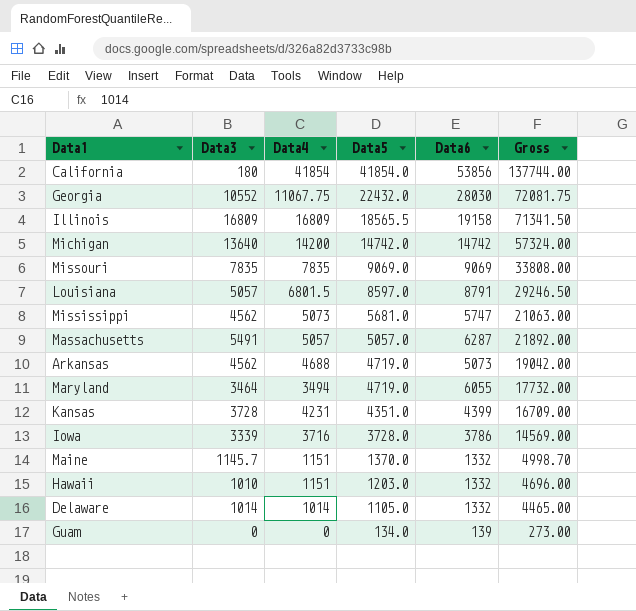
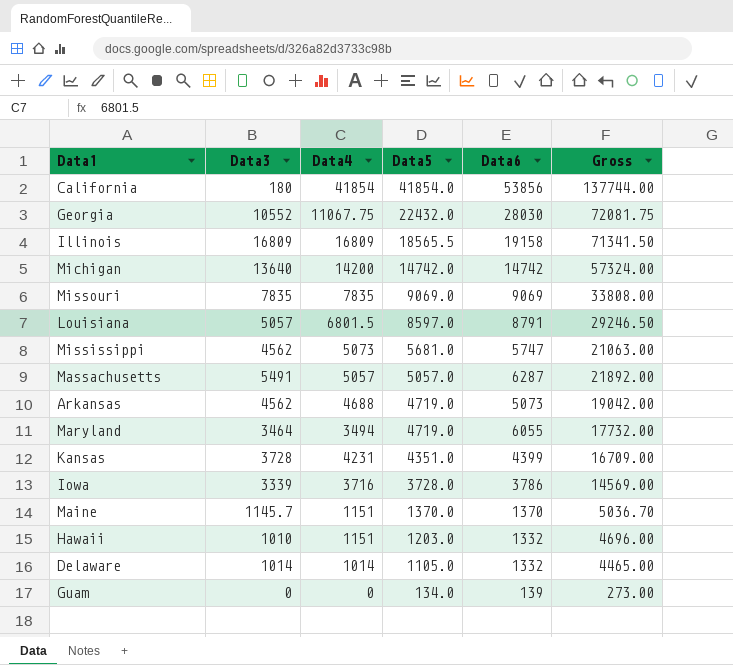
Maine | Data6: 1332 -> 1370
Maine | Gross: 4998.70 -> 5036.70

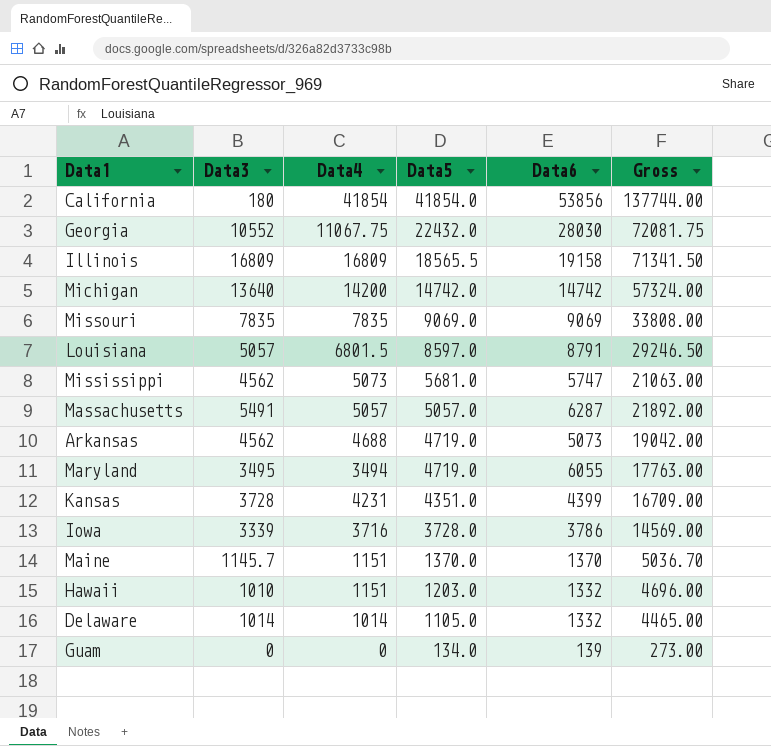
Maryland | Data3: 3464 -> 3495
Maryland | Gross: 17732.00 -> 17763.00

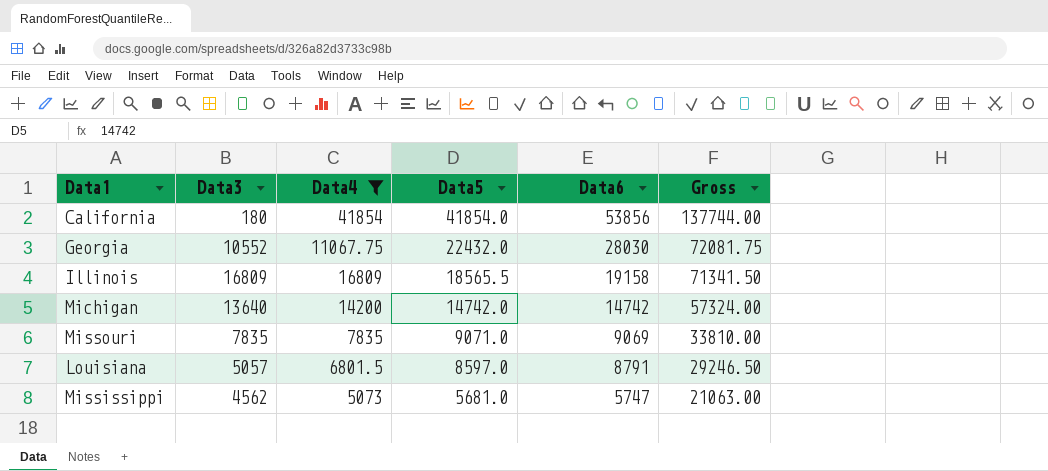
filter: none -> Data4 >= 5073
Missouri | Data5: 9069.0 -> 9071.0
Missouri | Gross: 33808.00 -> 33810.00

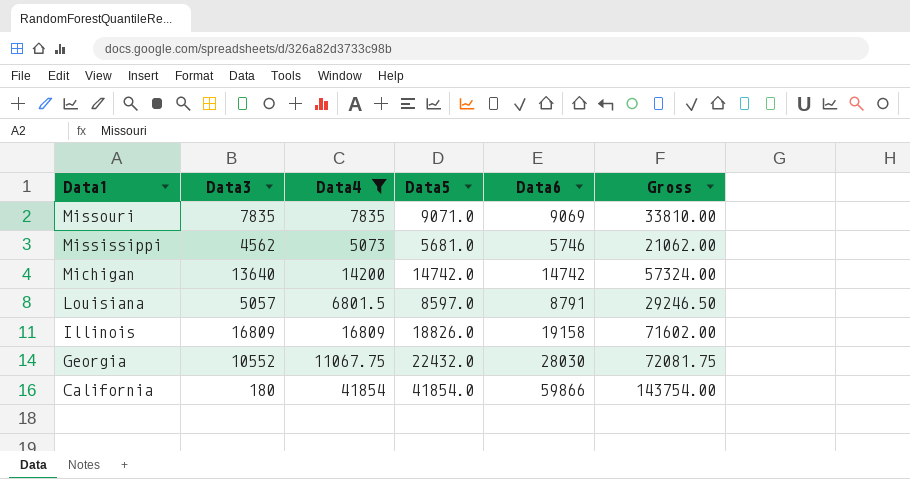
row order: Data5 descending -> Data1 descending
Mississippi | Data6: 5747 -> 5746
Mississippi | Gross: 21063.00 -> 21062.00
Illinois | Data5: 18565.5 -> 18826.0
Illinois | Gross: 71341.50 -> 71602.00
California | Data6: 53856 -> 59866
California | Gross: 137744.00 -> 143754.00

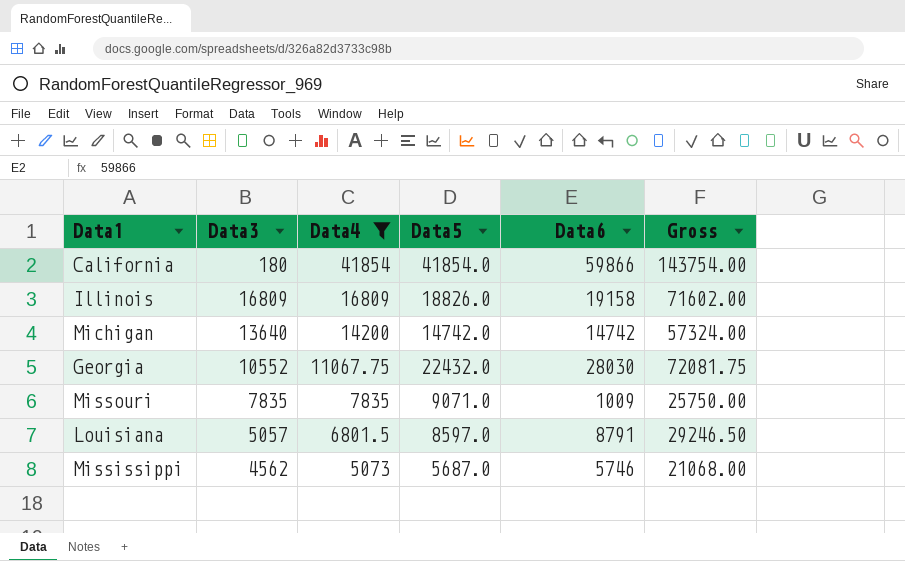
row order: Data1 descending -> Data4 descending
Missouri | Data6: 9069 -> 1009
Missouri | Gross: 33810.00 -> 25750.00
Mississippi | Data5: 5681.0 -> 5687.0
Mississippi | Gross: 21062.00 -> 21068.00

